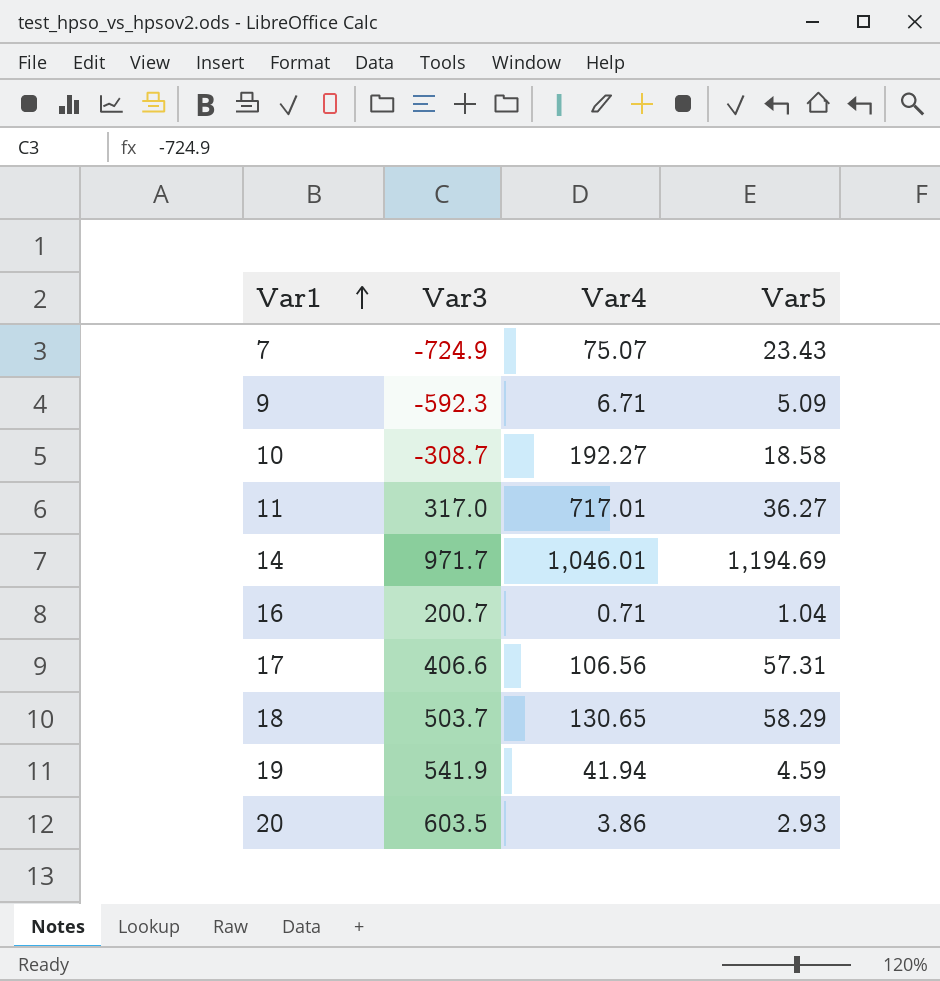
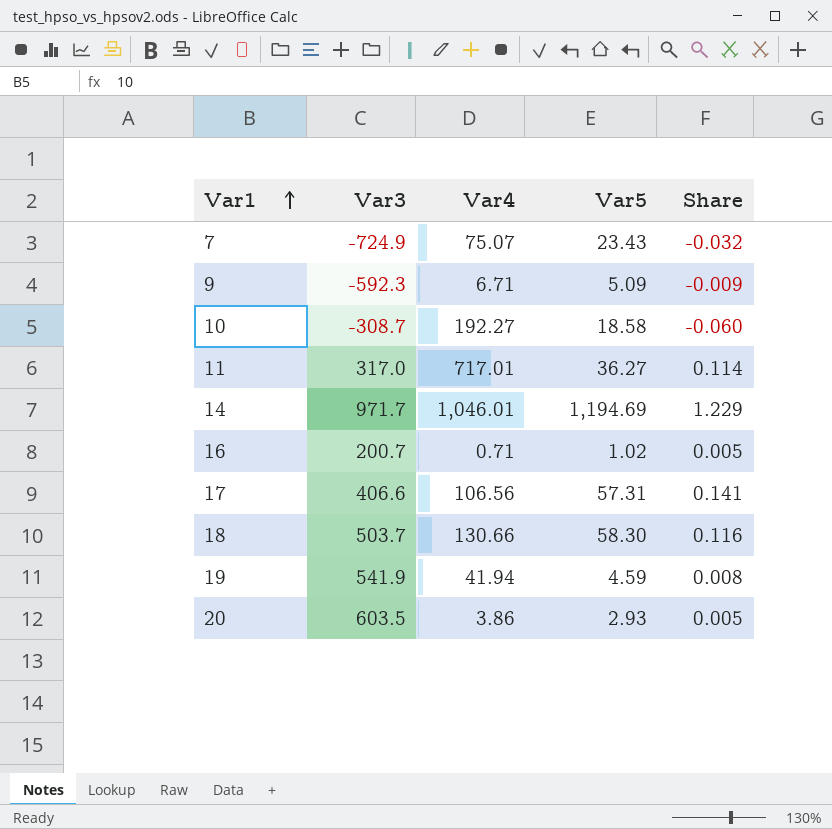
column Share | formula: none -> [Var5] / [Var3]
16 | Var5: 1.04 -> 1.02
18 | Var4: 130.65 -> 130.66
18 | Var5: 58.29 -> 58.30

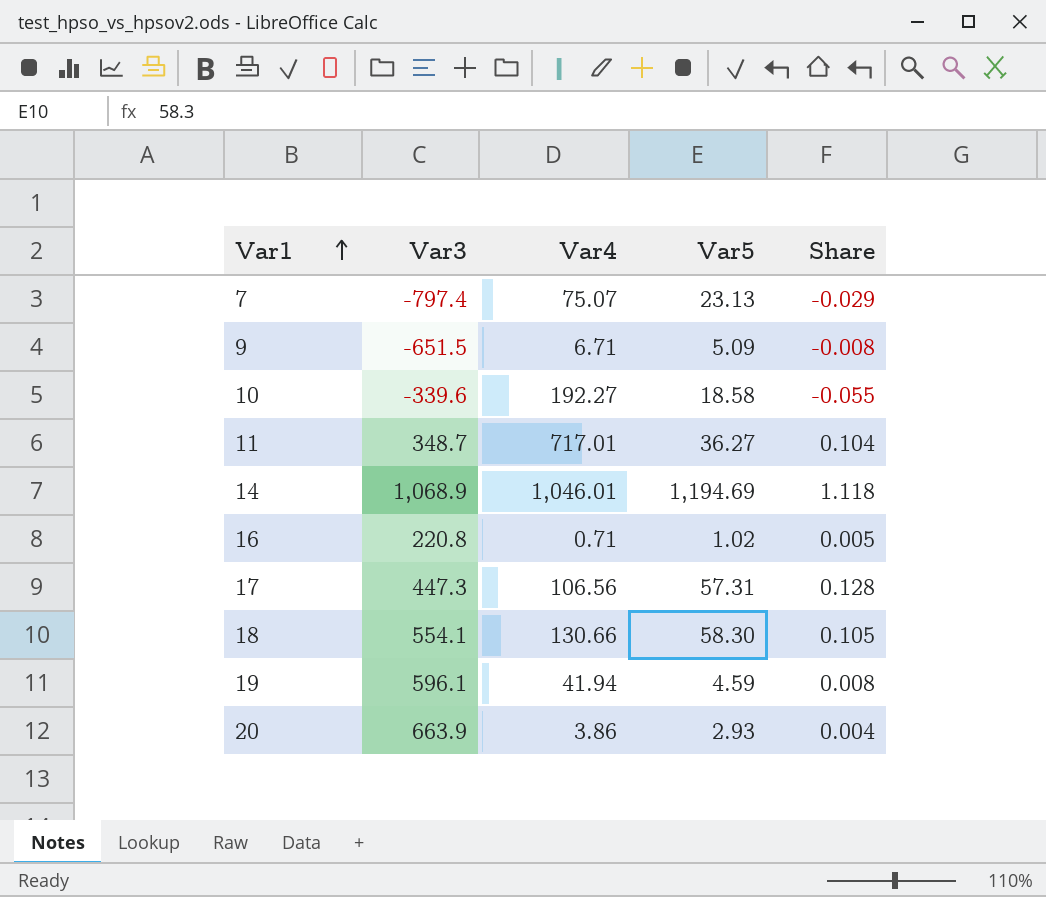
7 | Var3: -724.9 -> -797.4
7 | Var5: 23.43 -> 23.13
7 | Share: -0.032 -> -0.029
9 | Var3: -592.3 -> -651.5
9 | Share: -0.009 -> -0.008
10 | Var3: -308.7 -> -339.6
10 | Share: -0.060 -> -0.055
11 | Var3: 317.0 -> 348.7
11 | Share: 0.114 -> 0.104
14 | Var3: 971.7 -> 1,068.9
14 | Share: 1.229 -> 1.118
16 | Var3: 200.7 -> 220.8
17 | Var3: 406.6 -> 447.3
17 | Share: 0.141 -> 0.128
18 | Var3: 503.7 -> 554.1
18 | Share: 0.116 -> 0.105
19 | Var3: 541.9 -> 596.1
20 | Var3: 603.5 -> 663.9
20 | Share: 0.005 -> 0.004

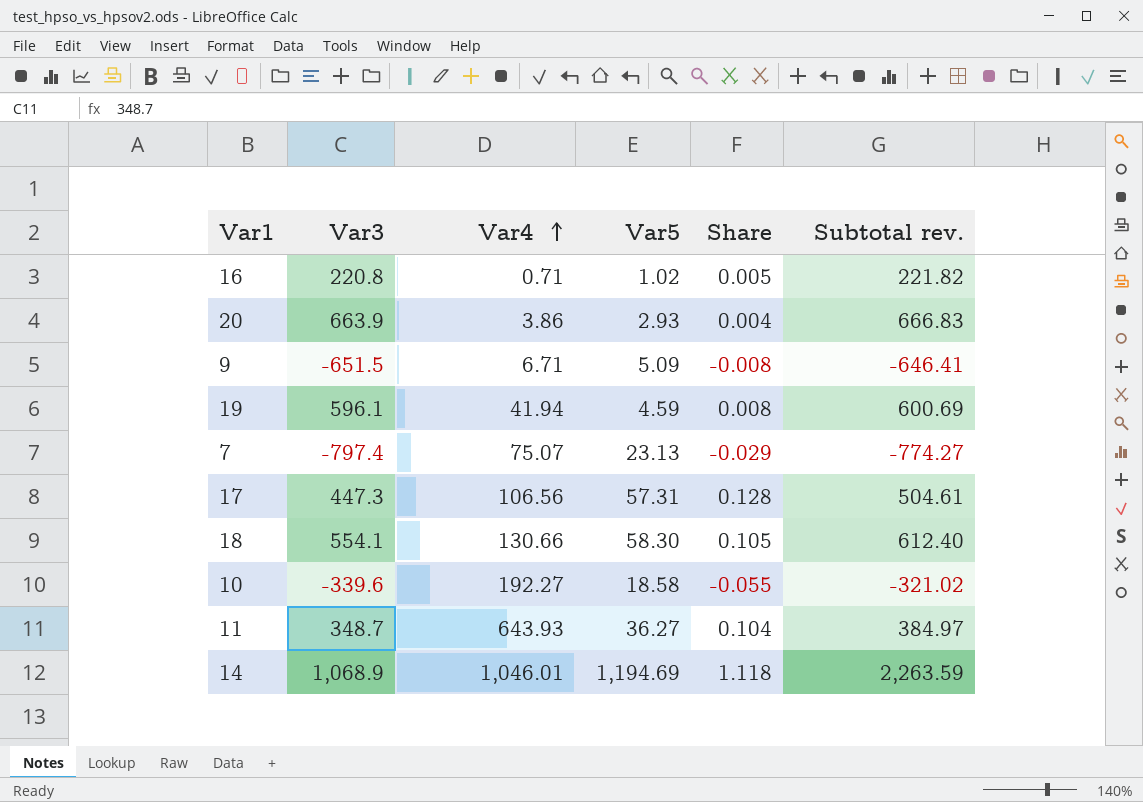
row order: Var1 ascending -> Var4 ascending
column Subtotal rev. | formula: none -> [Var3] + [Var5]
11 | Var4: 717.01 -> 643.93

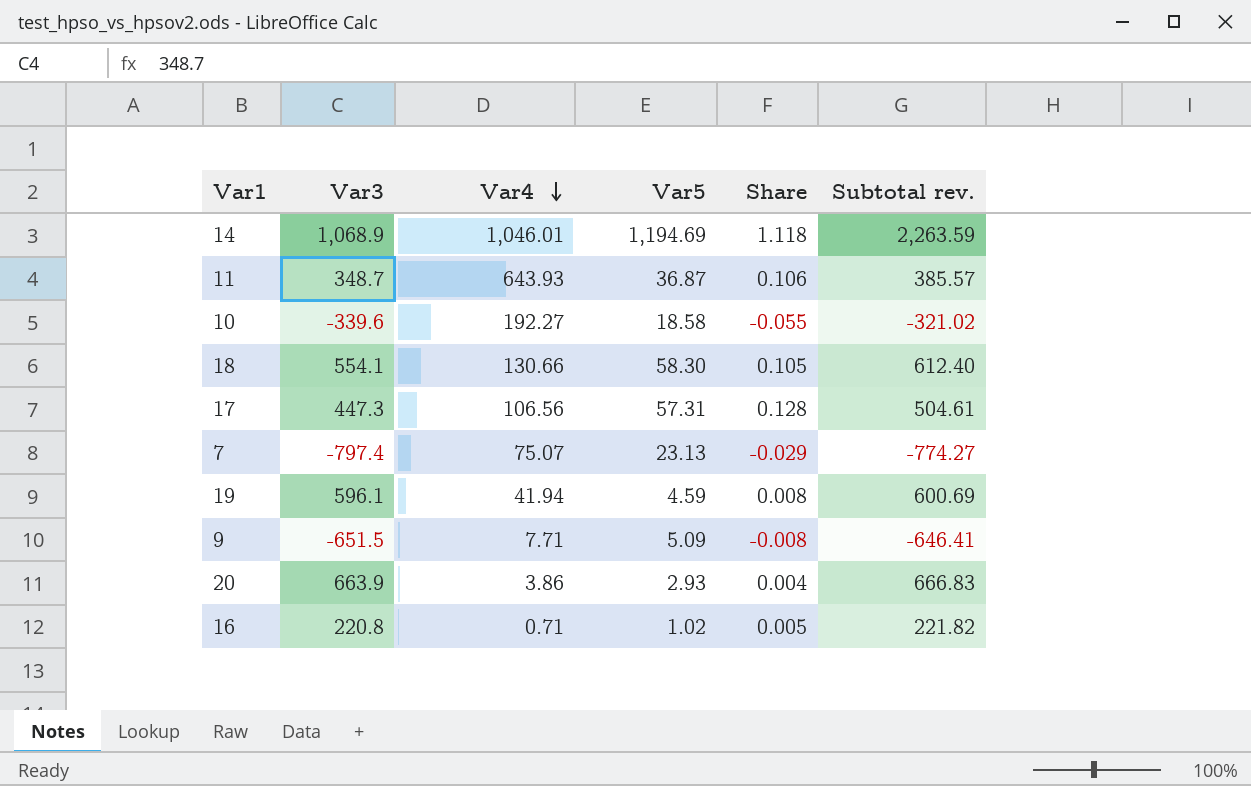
row order: Var4 ascending -> Var4 descending
11 | Var5: 36.27 -> 36.87
11 | Share: 0.104 -> 0.106
11 | Subtotal rev.: 384.97 -> 385.57
9 | Var4: 6.71 -> 7.71

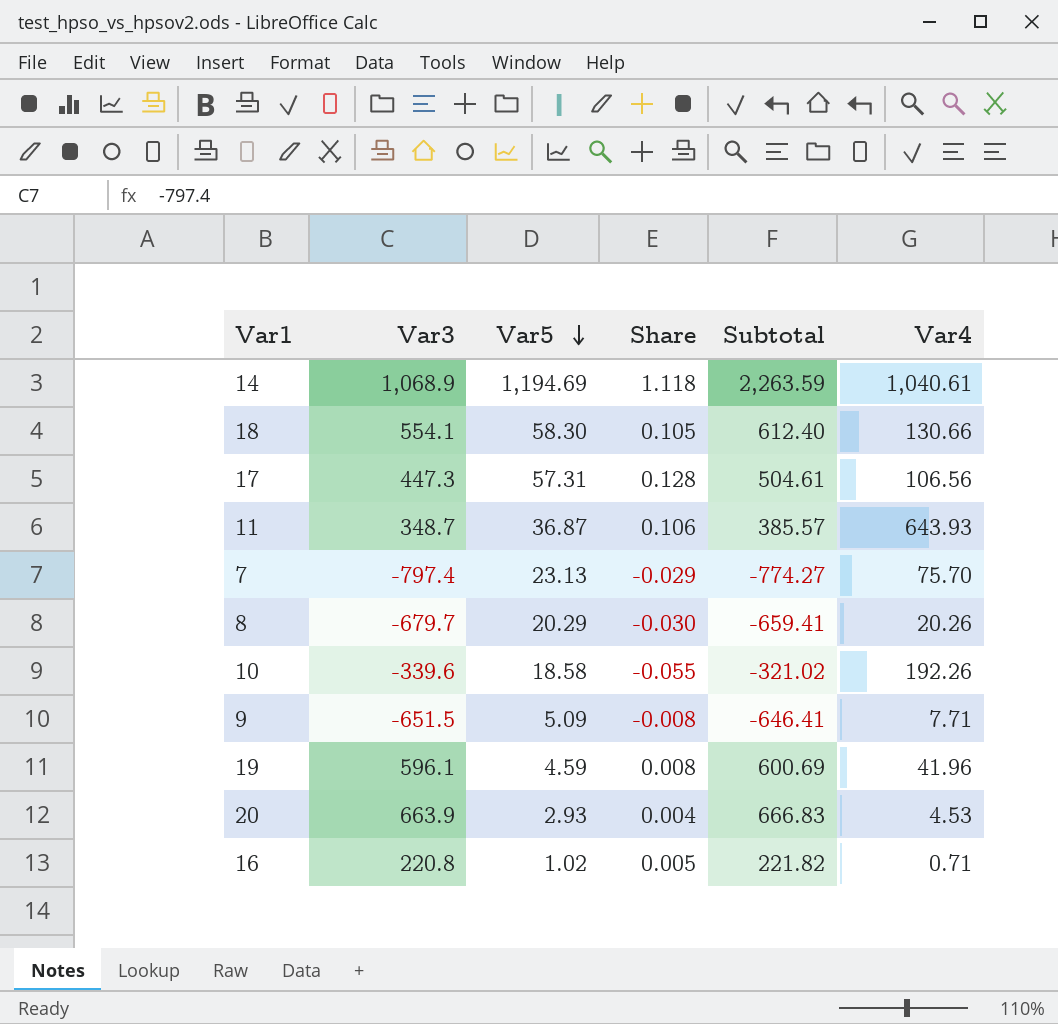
row order: Var4 descending -> Var5 descending
column name: Subtotal rev. -> Subtotal
column Var4 | position: 3 -> 6
14 | Var4: 1,046.01 -> 1,040.61
7 | Var4: 75.07 -> 75.70
row 8: none -> -679.7 | 20.29 | -0.030 | -659.41 | 20.26
10 | Var4: 192.27 -> 192.26
19 | Var4: 41.94 -> 41.96
20 | Var4: 3.86 -> 4.53

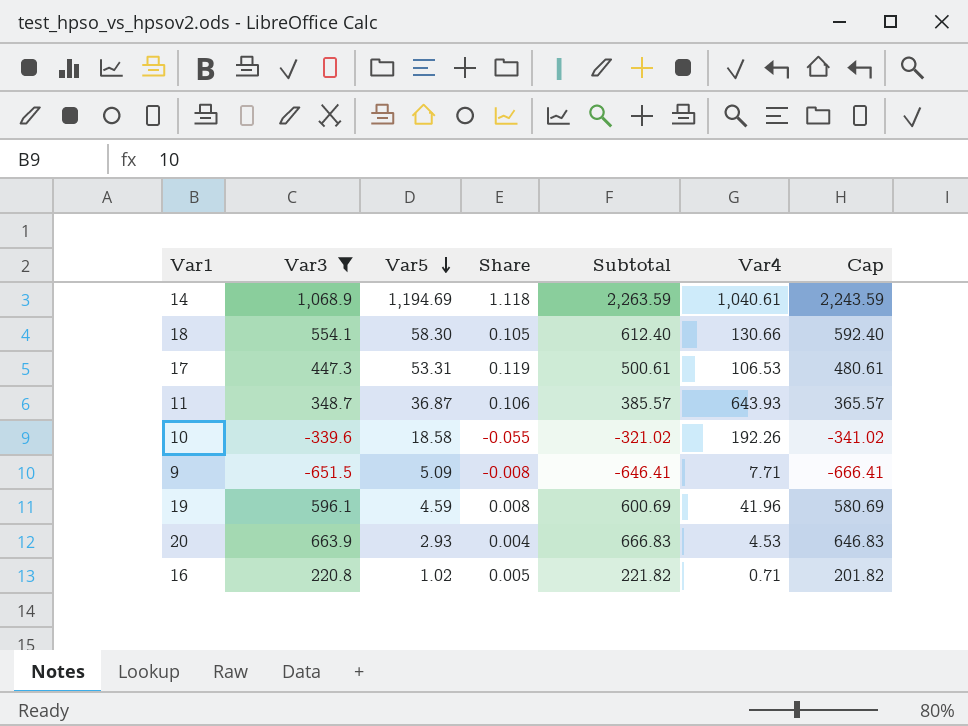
filter: none -> Var3 >= -651.5
column Cap | formula: none -> [Subtotal] - 20
17 | Var5: 57.31 -> 53.31
17 | Share: 0.128 -> 0.119
17 | Subtotal: 504.61 -> 500.61
17 | Var4: 106.56 -> 106.53

